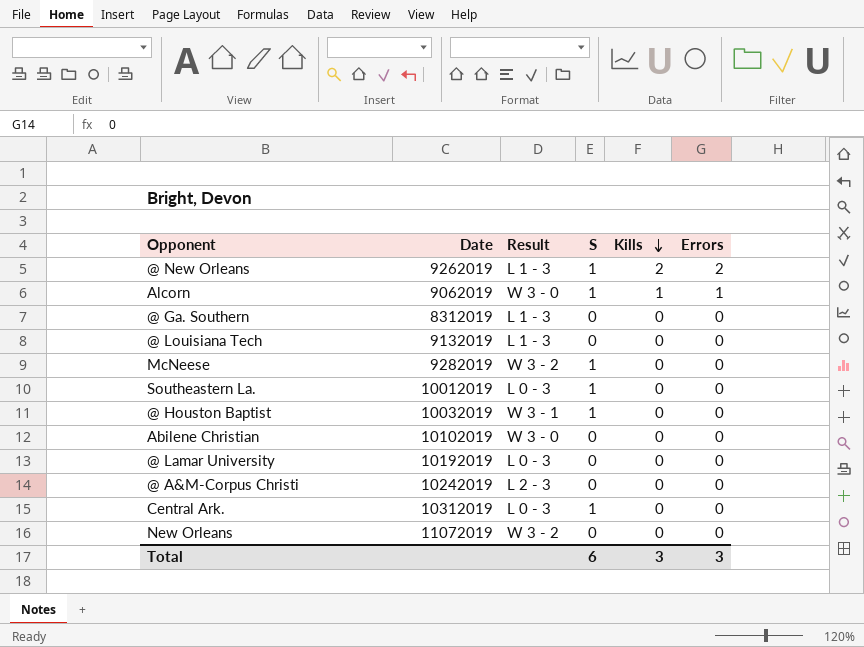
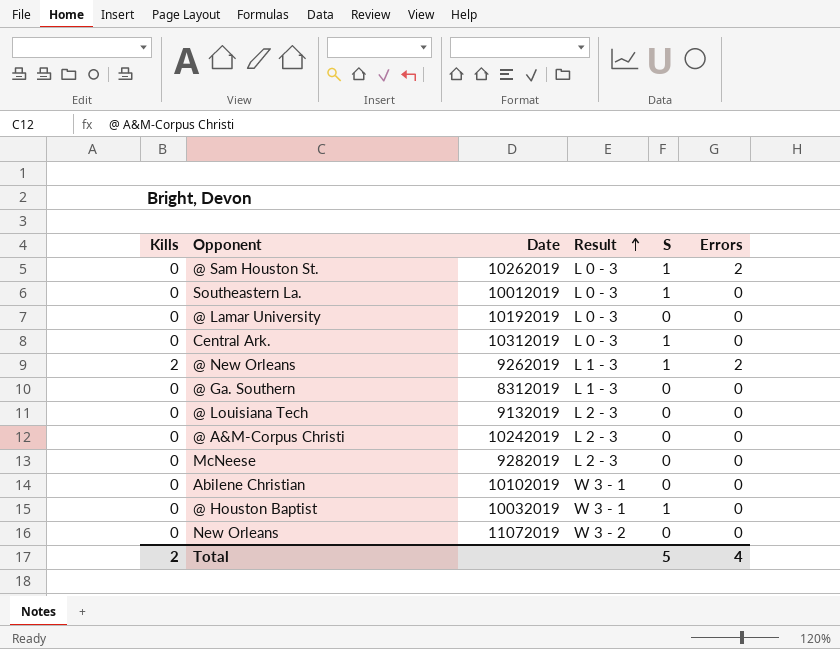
row order: Kills descending -> Result ascending
column Kills | position: 5 -> 1
row Alcorn: 9062019 | W 3 - 0 | 1 | 1 | 1 -> none
row @ Sam Houston St.: none -> 0 | 10262019 | L 0 - 3 | 1 | 2
@ Louisiana Tech | Result: L 1 - 3 -> L 2 - 3
McNeese | Result: W 3 - 2 -> L 2 - 3
McNeese | S: 1 -> 0
Abilene Christian | Result: W 3 - 0 -> W 3 - 1
Total | Kills: 3 -> 2
Total | S: 6 -> 5
Total | Errors: 3 -> 4

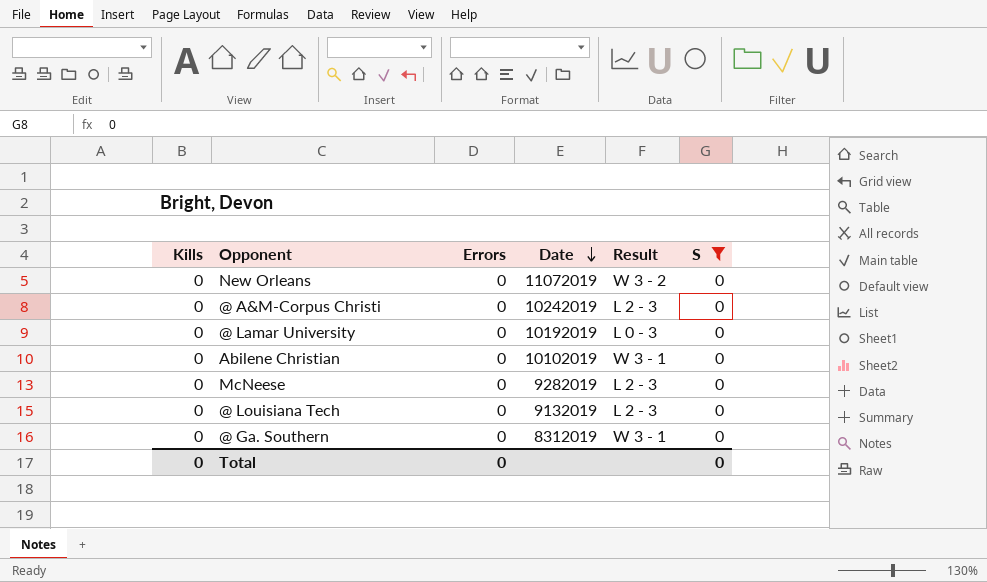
filter: none -> S = 0
row order: Result ascending -> Date descending
column Errors | position: 6 -> 3
@ Ga. Southern | Result: L 1 - 3 -> W 3 - 1
Total | Kills: 2 -> 0
Total | Errors: 4 -> 0
Total | S: 5 -> 0

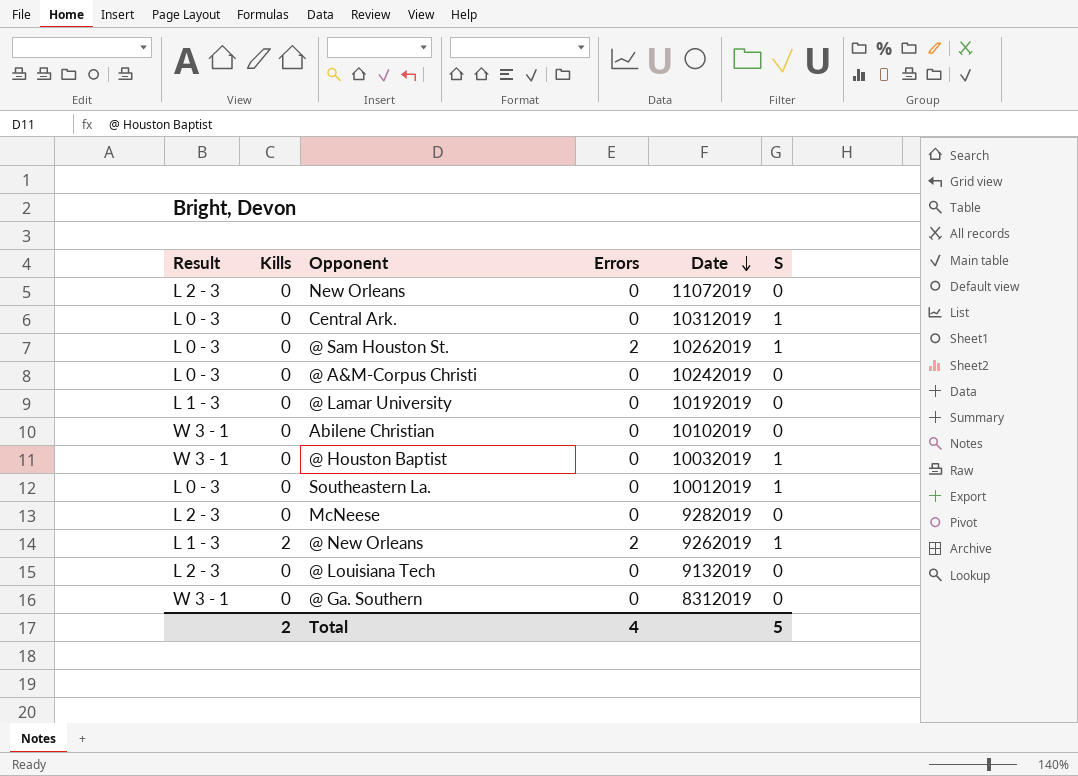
filter: S = 0 -> none
column Result | position: 5 -> 1
New Orleans | Result: W 3 - 2 -> L 2 - 3
@ A&M-Corpus Christi | Result: L 2 - 3 -> L 0 - 3
@ Lamar University | Result: L 0 - 3 -> L 1 - 3
Total | Kills: 0 -> 2
Total | Errors: 0 -> 4
Total | S: 0 -> 5

